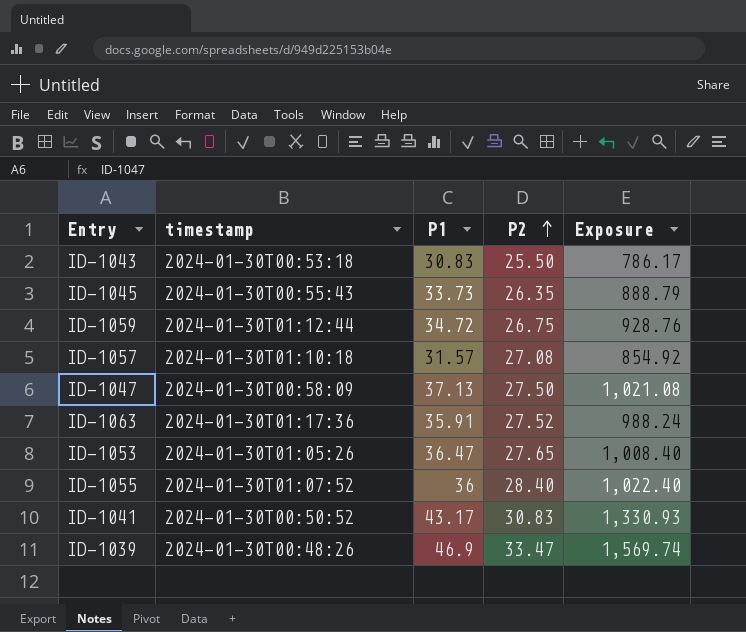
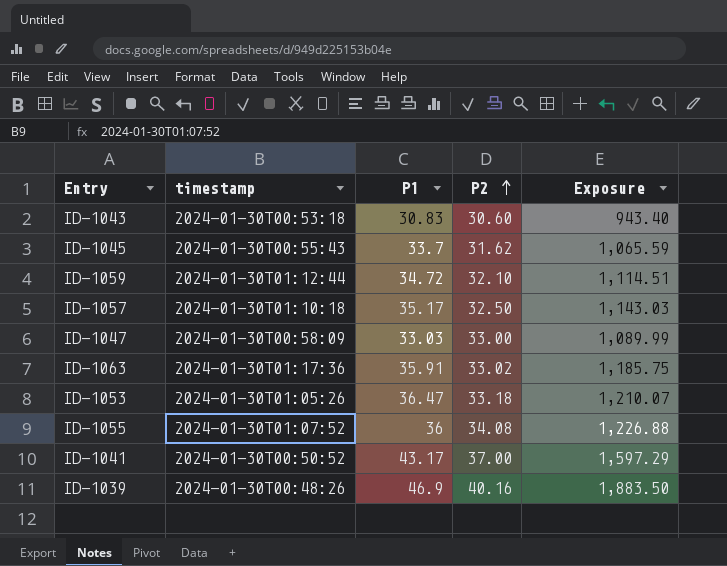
ID-1043 | P2: 25.50 -> 30.60
ID-1043 | Exposure: 786.17 -> 943.40
ID-1045 | P1: 33.73 -> 33.7
ID-1045 | P2: 26.35 -> 31.62
ID-1045 | Exposure: 888.79 -> 1,065.59
ID-1059 | P2: 26.75 -> 32.10
ID-1059 | Exposure: 928.76 -> 1,114.51
ID-1057 | P1: 31.57 -> 35.17
ID-1057 | P2: 27.08 -> 32.50
ID-1057 | Exposure: 854.92 -> 1,143.03
ID-1047 | P1: 37.13 -> 33.03
ID-1047 | P2: 27.50 -> 33.00
ID-1047 | Exposure: 1,021.08 -> 1,089.99
ID-1063 | P2: 27.52 -> 33.02
ID-1063 | Exposure: 988.24 -> 1,185.75
ID-1053 | P2: 27.65 -> 33.18
ID-1053 | Exposure: 1,008.40 -> 1,210.07
ID-1055 | P2: 28.40 -> 34.08
ID-1055 | Exposure: 1,022.40 -> 1,226.88
ID-1041 | P2: 30.83 -> 37.00
ID-1041 | Exposure: 1,330.93 -> 1,597.29
ID-1039 | P2: 33.47 -> 40.16
ID-1039 | Exposure: 1,569.74 -> 1,883.50

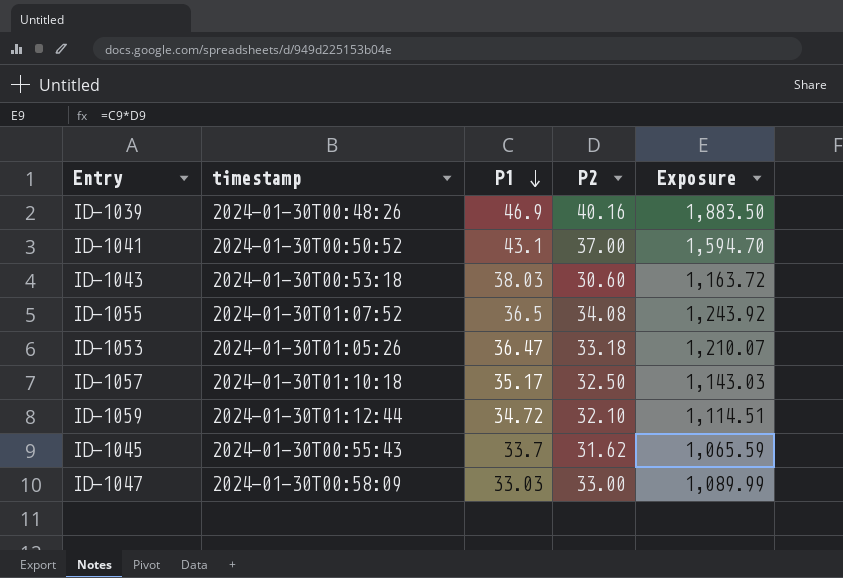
row order: P2 ascending -> P1 descending
row ID-1063: 2024-01-30T01:17:36 | 35.91 | 33.02 | 1,185.75 -> none
ID-1041 | P1: 43.17 -> 43.1
ID-1041 | Exposure: 1,597.29 -> 1,594.70
ID-1043 | P1: 30.83 -> 38.03
ID-1043 | Exposure: 943.40 -> 1,163.72
ID-1055 | P1: 36 -> 36.5
ID-1055 | Exposure: 1,226.88 -> 1,243.92

